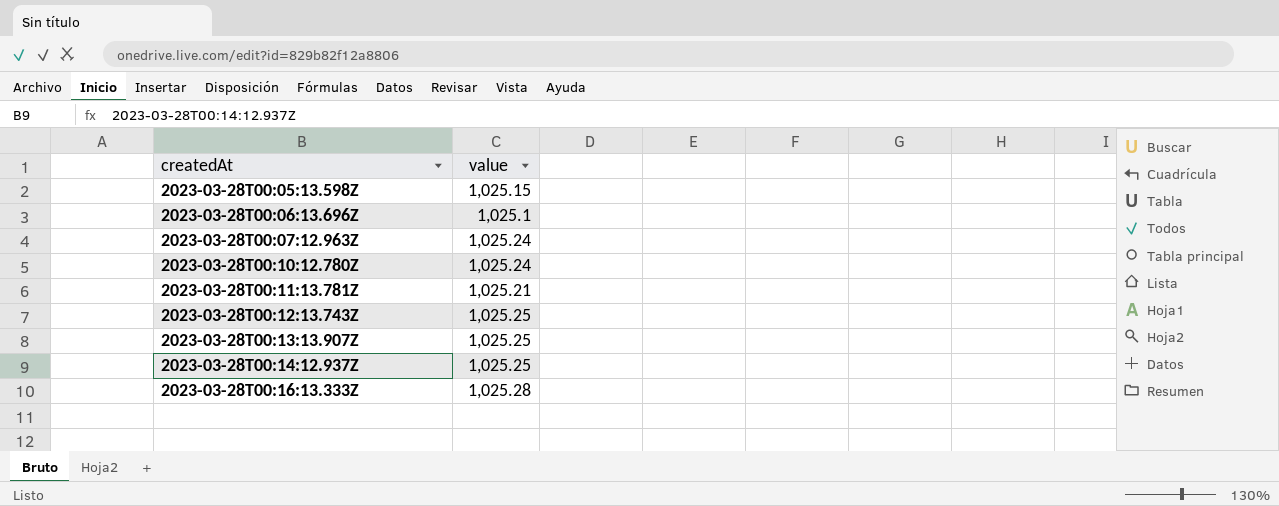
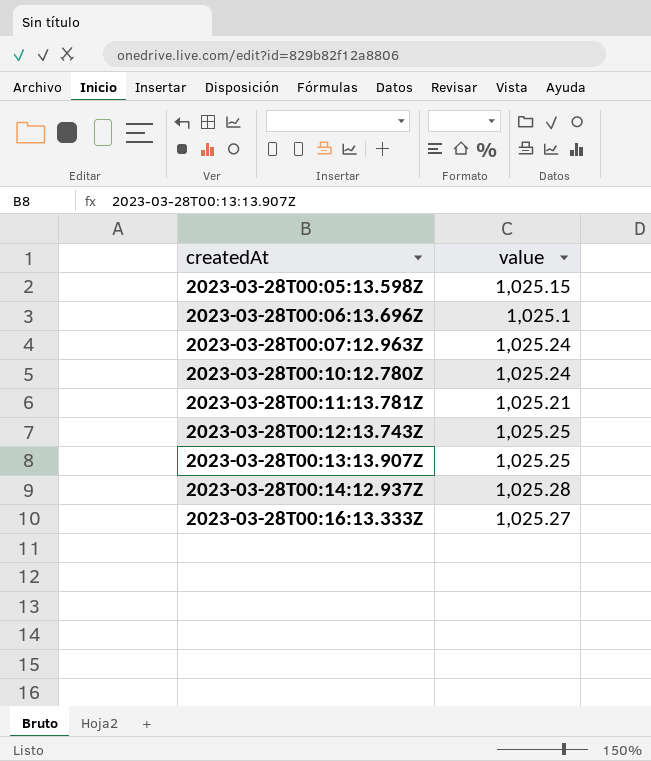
2023-03-28T00:14:12.937Z | value: 1,025.25 -> 1,025.28
2023-03-28T00:16:13.333Z | value: 1,025.28 -> 1,025.27

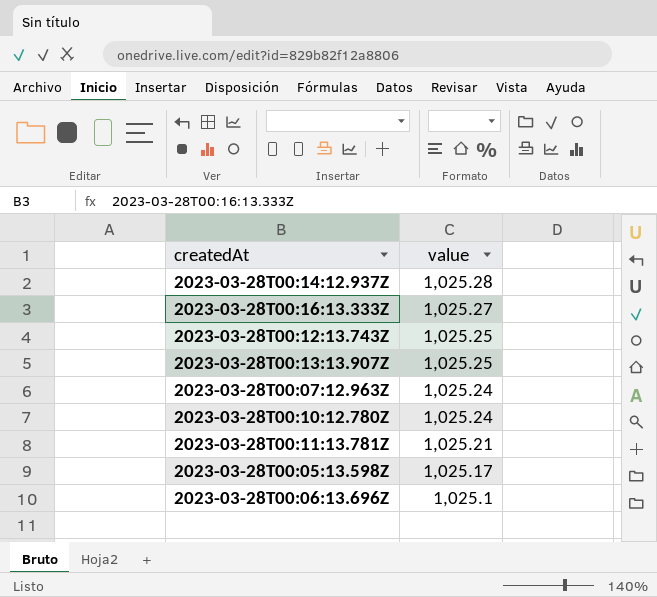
row order: createdAt ascending -> value descending
2023-03-28T00:05:13.598Z | value: 1,025.15 -> 1,025.17

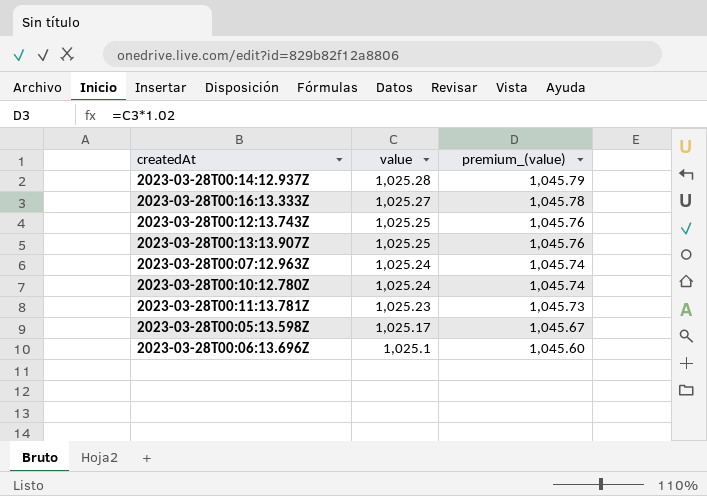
column premium_(value) | formula: none -> [value] * 1.02
2023-03-28T00:11:13.781Z | value: 1,025.21 -> 1,025.23

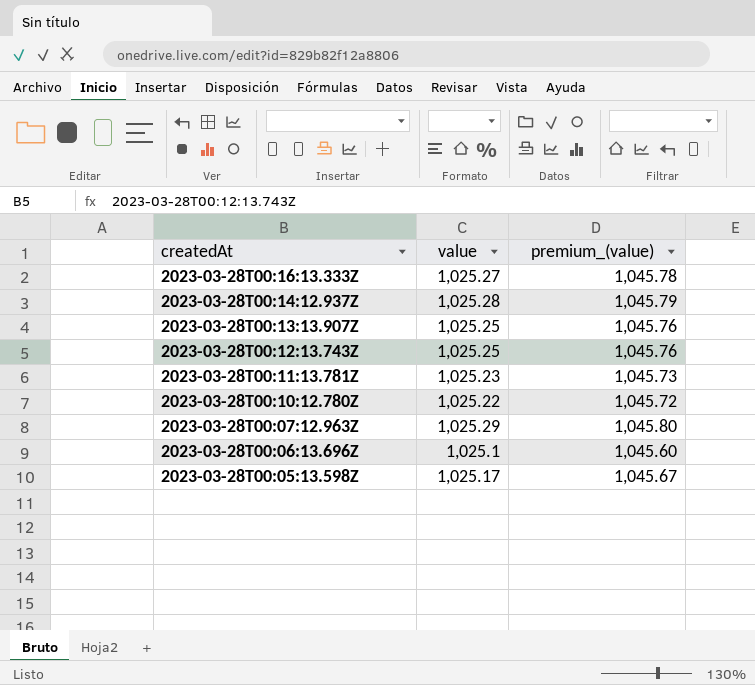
row order: value descending -> createdAt descending
2023-03-28T00:10:12.780Z | value: 1,025.24 -> 1,025.22
2023-03-28T00:10:12.780Z | premium_(value): 1,045.74 -> 1,045.72
2023-03-28T00:07:12.963Z | value: 1,025.24 -> 1,025.29
2023-03-28T00:07:12.963Z | premium_(value): 1,045.74 -> 1,045.80

